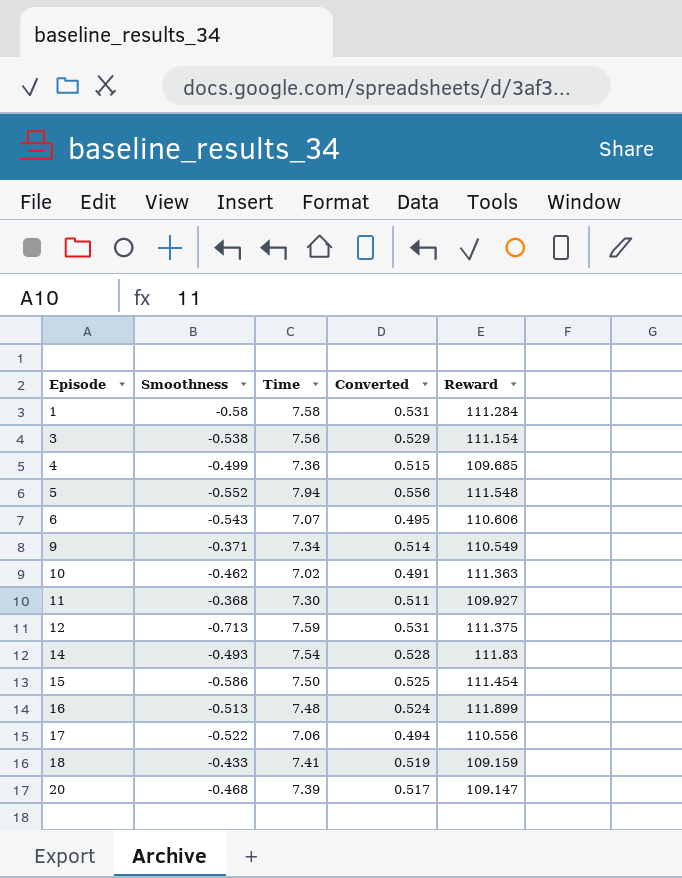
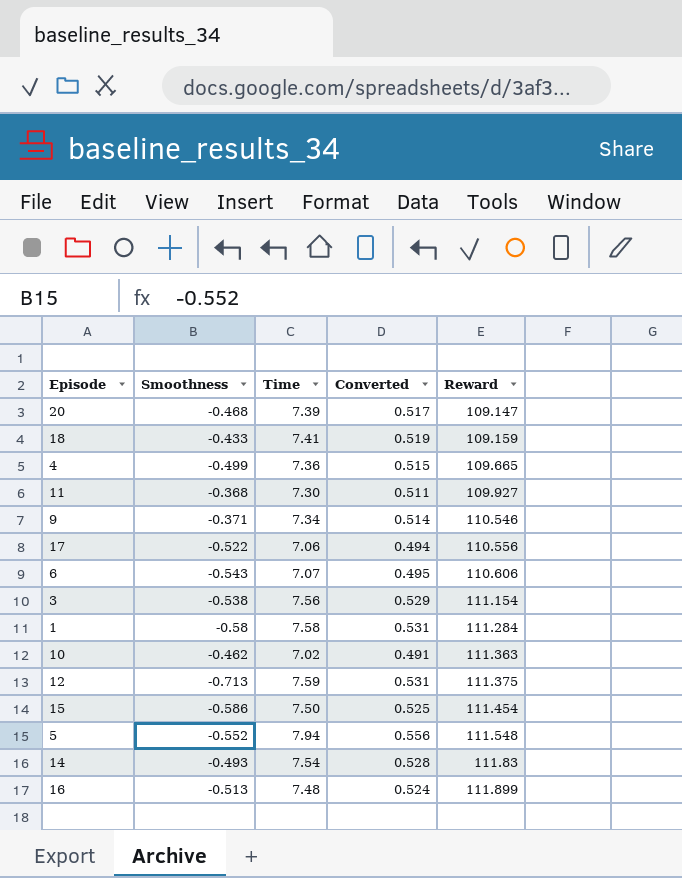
row order: Episode ascending -> Reward ascending
4 | Reward: 109.685 -> 109.665
9 | Reward: 110.549 -> 110.546

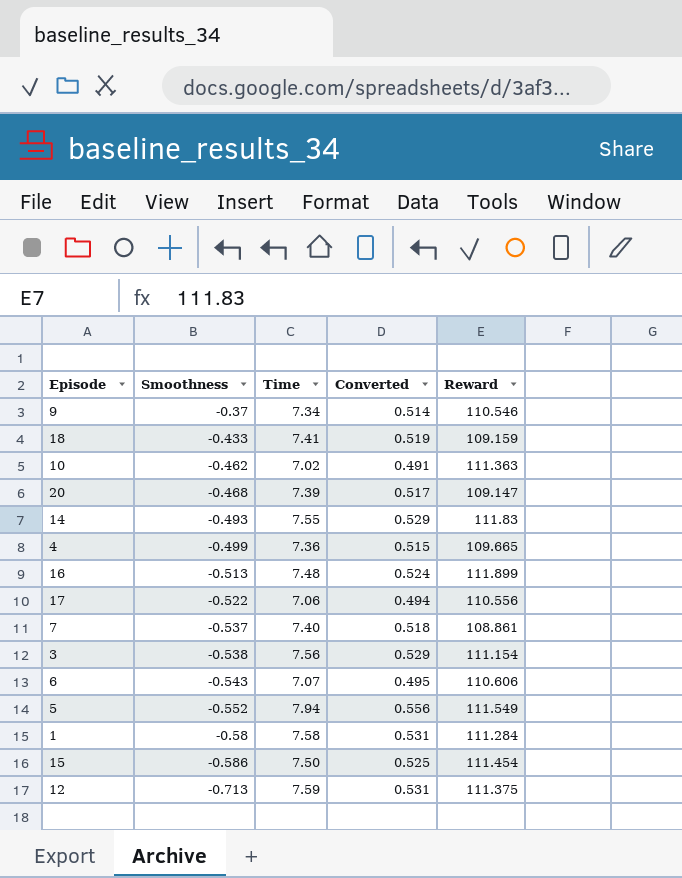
row order: Reward ascending -> Smoothness descending
row 11: -0.368 | 7.30 | 0.511 | 109.927 -> none
9 | Smoothness: -0.371 -> -0.37
14 | Time: 7.54 -> 7.55
14 | Converted: 0.528 -> 0.529
row 7: none -> -0.537 | 7.40 | 0.518 | 108.861
5 | Reward: 111.548 -> 111.549

